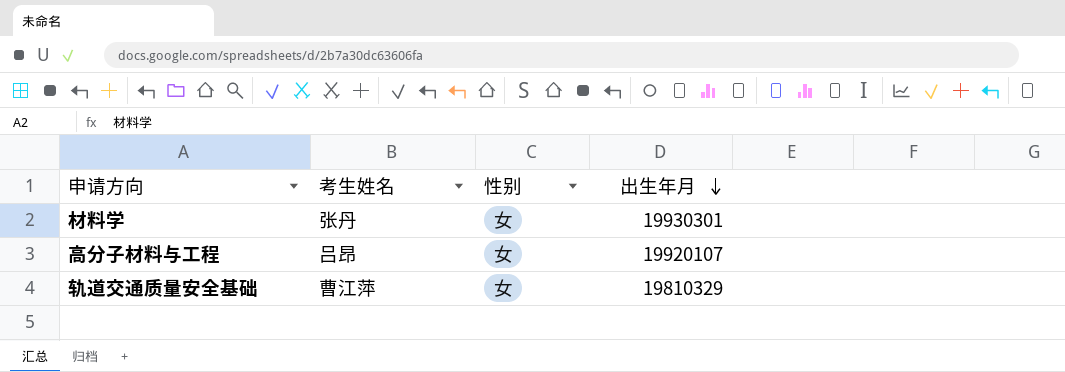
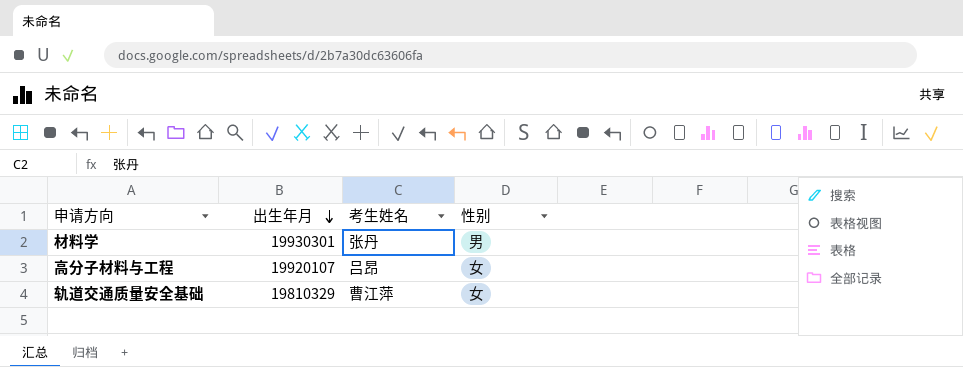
column 出生年月 | position: 4 -> 2
材料学 | 性别: 女 -> 男

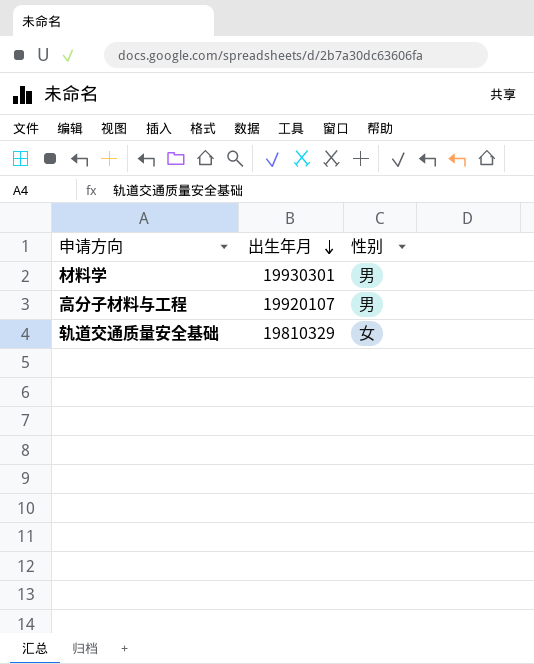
column 考生姓名 | position: 3 -> none
高分子材料与工程 | 性别: 女 -> 男

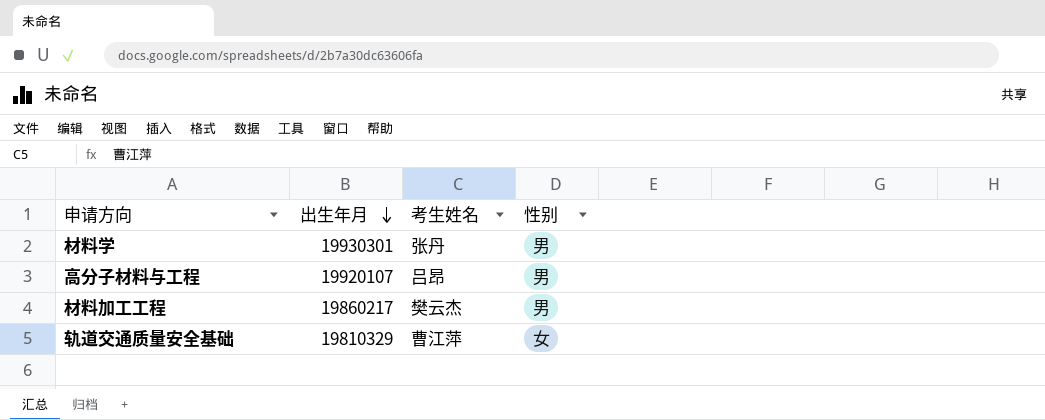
column 考生姓名 | position: none -> 3
row 材料加工工程: none -> 19860217 | 樊云杰 | 男

